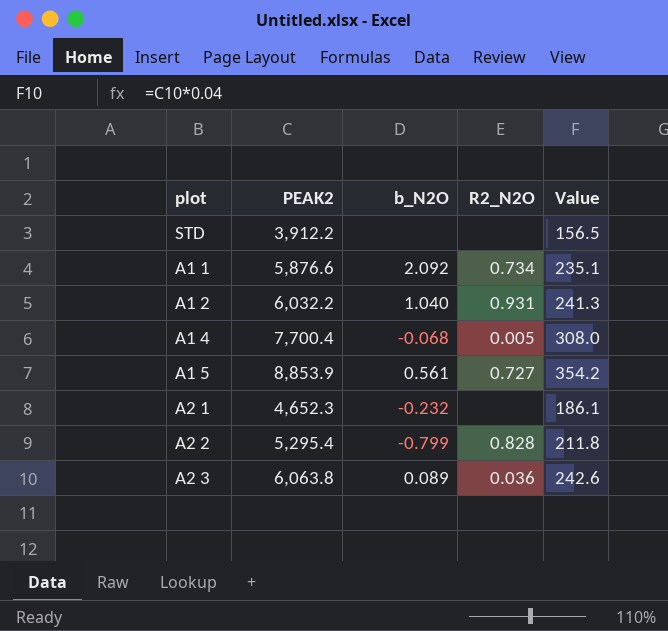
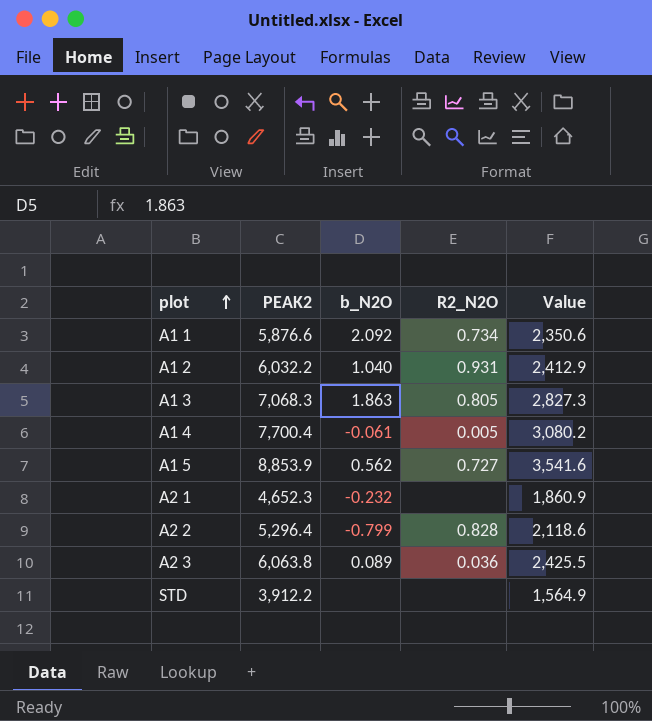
row order: none -> plot ascending
column Value | formula: [PEAK2] * 0.04 -> [PEAK2] * 0.4
row A1 3: none -> 7,068.3 | 1.863 | 0.805 | 2,827.3
A1 4 | b_N2O: -0.068 -> -0.061
A1 5 | b_N2O: 0.561 -> 0.562
A2 2 | PEAK2: 5,295.4 -> 5,296.4

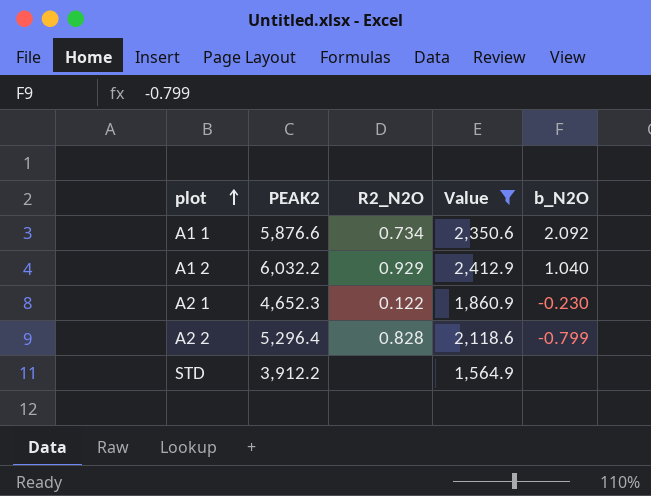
filter: none -> Value <= 2,412.9
column b_N2O | position: 3 -> 5
A1 2 | R2_N2O: 0.931 -> 0.929
A2 1 | R2_N2O: none -> 0.122
A2 1 | b_N2O: -0.232 -> -0.230

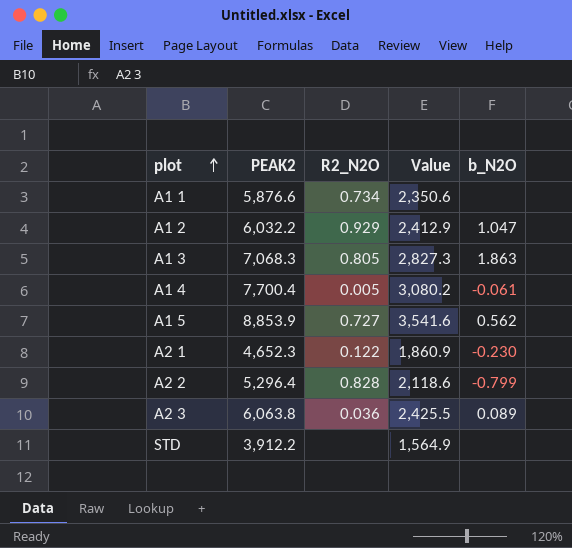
filter: Value <= 2,412.9 -> none
A1 1 | b_N2O: 2.092 -> none
A1 2 | b_N2O: 1.040 -> 1.047

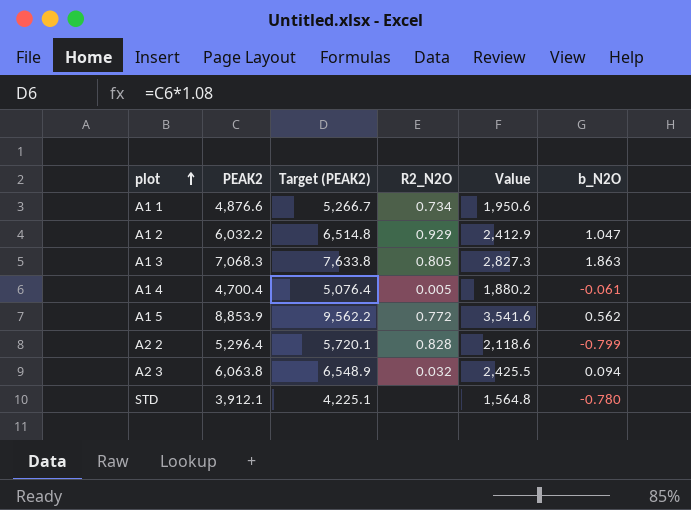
column Target (PEAK2) | formula: none -> [PEAK2] * 1.08
row A2 1: 4,652.3 | 0.122 | 1,860.9 | -0.230 -> none
A1 1 | PEAK2: 5,876.6 -> 4,876.6
A1 1 | Value: 2,350.6 -> 1,950.6
A1 4 | PEAK2: 7,700.4 -> 4,700.4
A1 4 | Value: 3,080.2 -> 1,880.2
A1 5 | R2_N2O: 0.727 -> 0.772
A2 3 | R2_N2O: 0.036 -> 0.032
A2 3 | b_N2O: 0.089 -> 0.094
STD | PEAK2: 3,912.2 -> 3,912.1
STD | Value: 1,564.9 -> 1,564.8
STD | b_N2O: none -> -0.780

